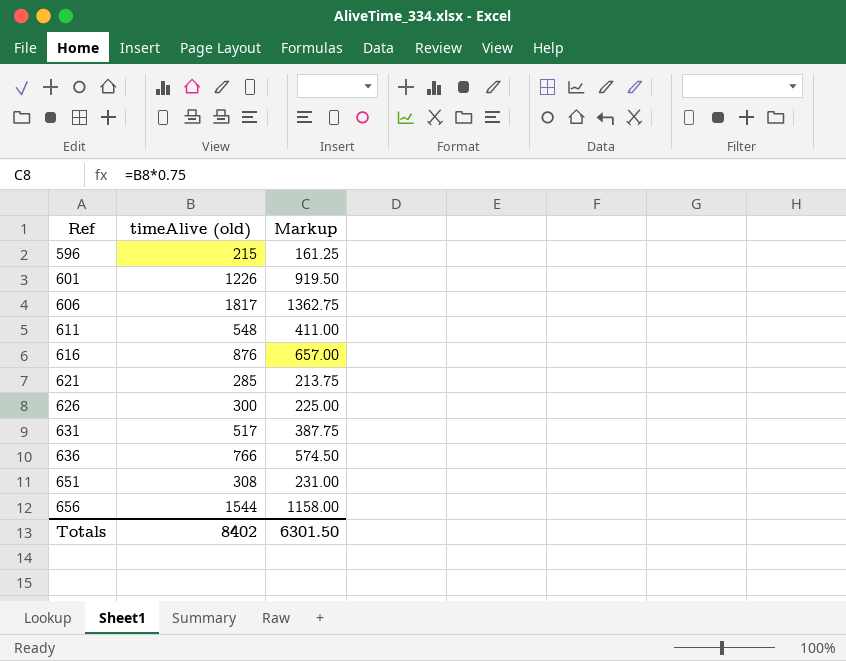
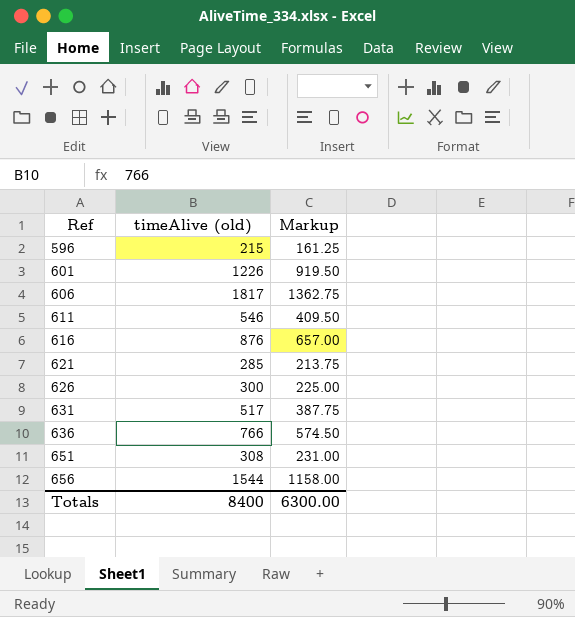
611 | timeAlive (old): 548 -> 546
611 | Markup: 411.00 -> 409.50
Totals | timeAlive (old): 8402 -> 8400
Totals | Markup: 6301.50 -> 6300.00

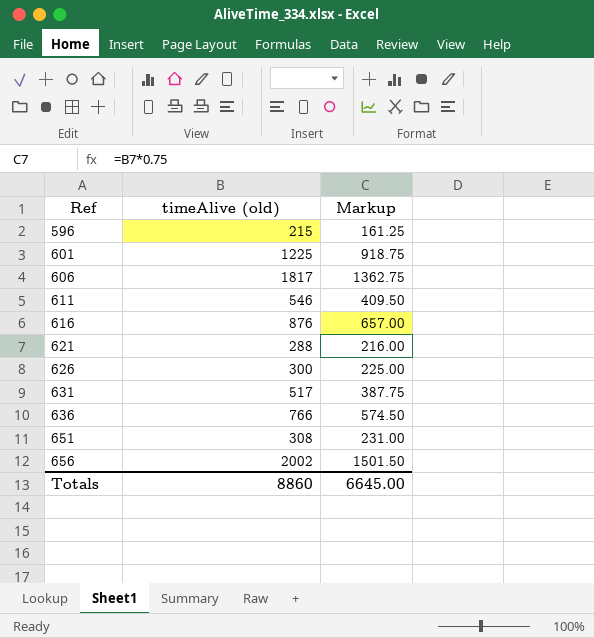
601 | timeAlive (old): 1226 -> 1225
601 | Markup: 919.50 -> 918.75
621 | timeAlive (old): 285 -> 288
621 | Markup: 213.75 -> 216.00
656 | timeAlive (old): 1544 -> 2002
656 | Markup: 1158.00 -> 1501.50
Totals | timeAlive (old): 8400 -> 8860
Totals | Markup: 6300.00 -> 6645.00

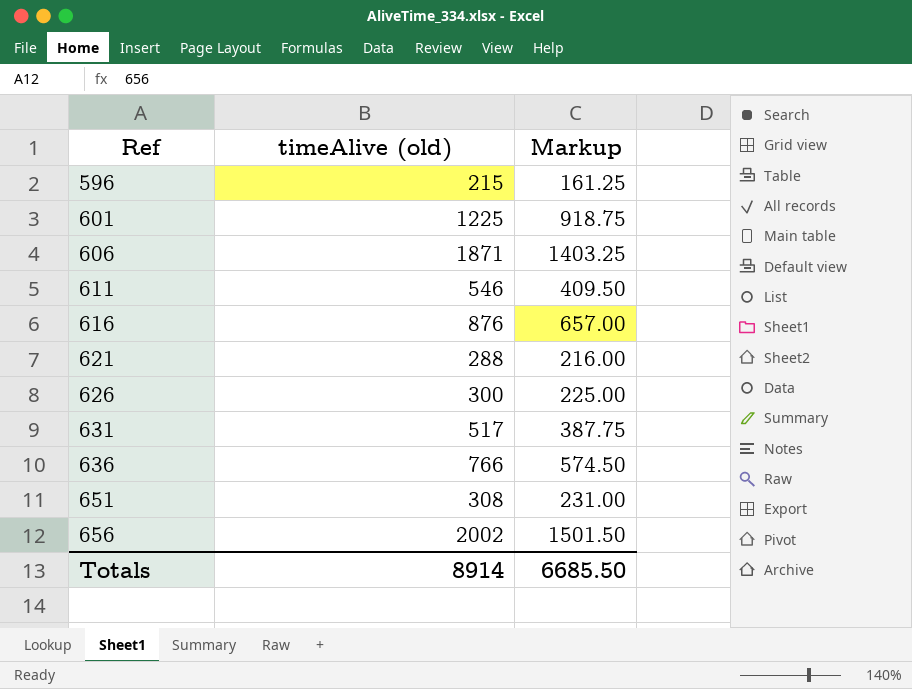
606 | timeAlive (old): 1817 -> 1871
606 | Markup: 1362.75 -> 1403.25
Totals | timeAlive (old): 8860 -> 8914
Totals | Markup: 6645.00 -> 6685.50

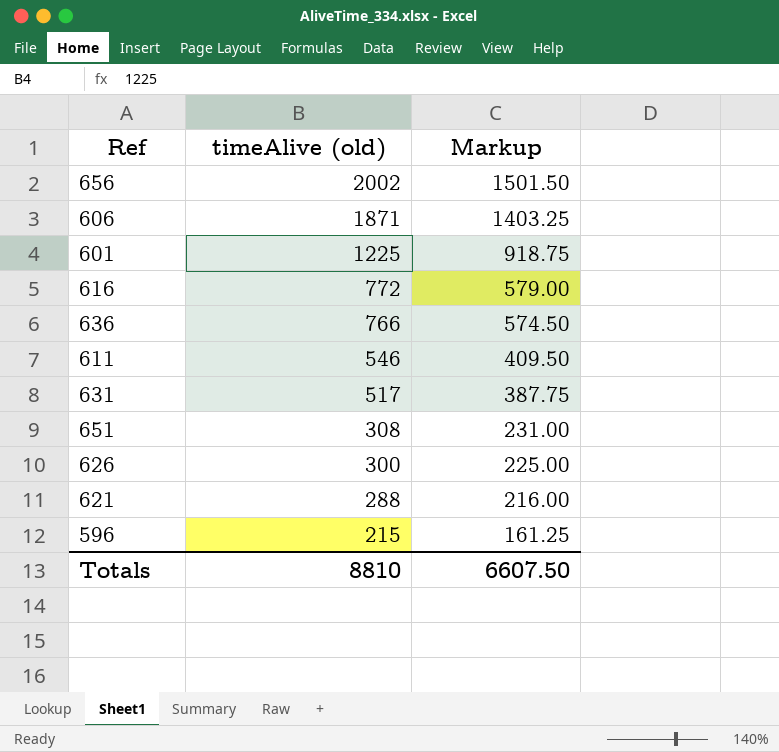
row order: Ref ascending -> timeAlive (old) descending
616 | timeAlive (old): 876 -> 772
616 | Markup: 657.00 -> 579.00
Totals | timeAlive (old): 8914 -> 8810
Totals | Markup: 6685.50 -> 6607.50

